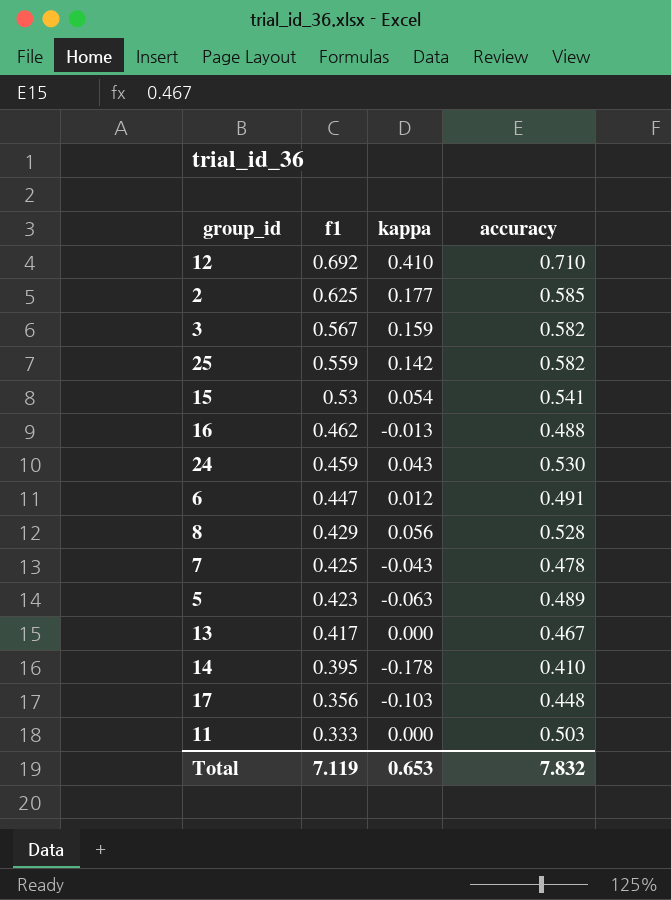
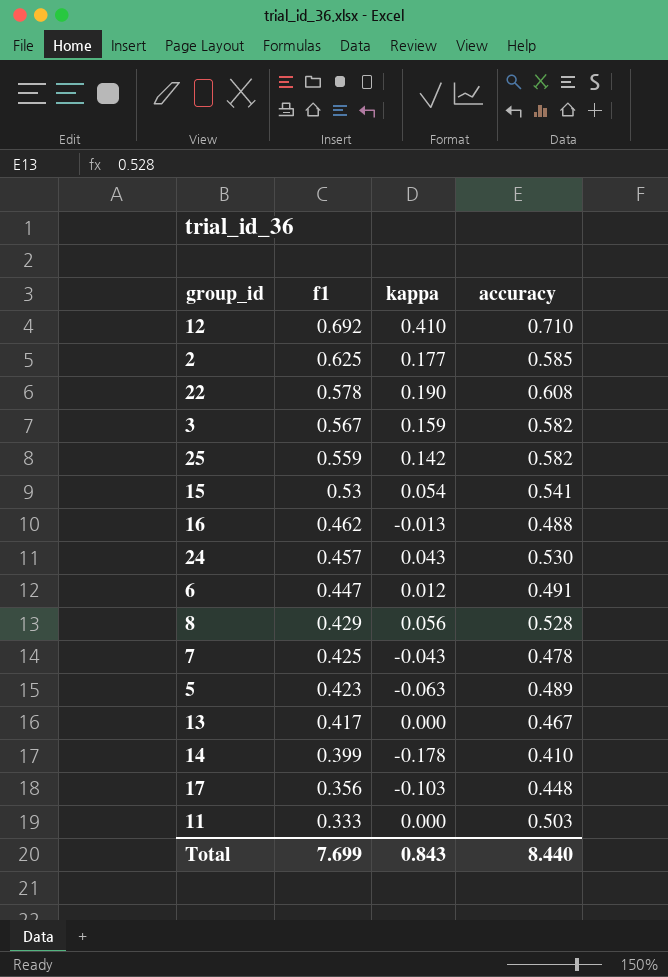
row 22: none -> 0.578 | 0.190 | 0.608
24 | f1: 0.459 -> 0.457
14 | f1: 0.395 -> 0.399
Total | f1: 7.119 -> 7.699
Total | kappa: 0.653 -> 0.843
Total | accuracy: 7.832 -> 8.440

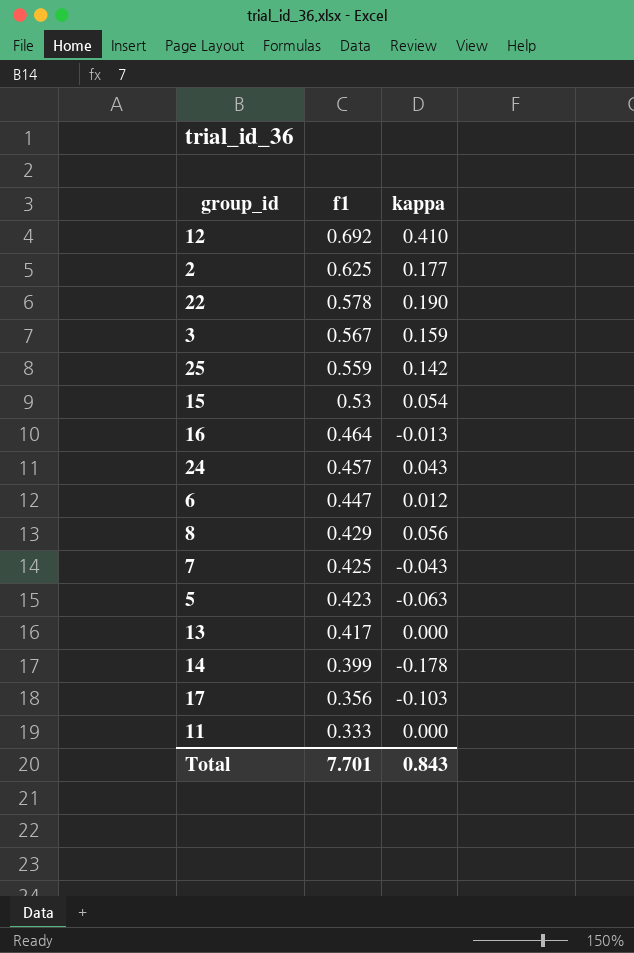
column accuracy | position: 4 -> none
16 | f1: 0.462 -> 0.464
Total | f1: 7.699 -> 7.701

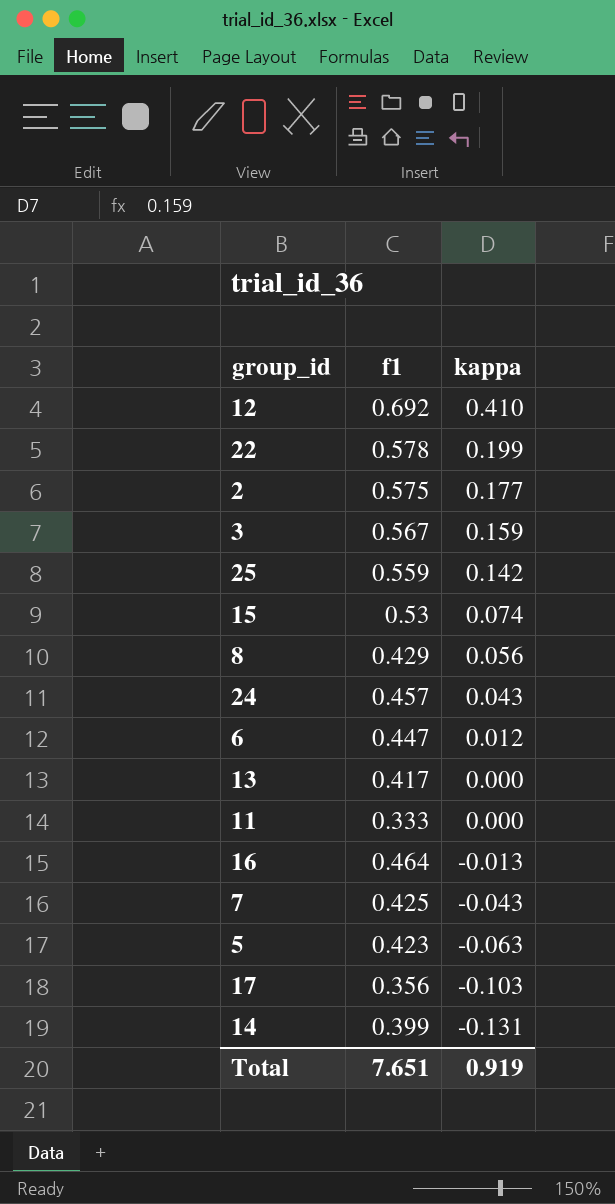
row order: f1 descending -> kappa descending
22 | kappa: 0.190 -> 0.199
2 | f1: 0.625 -> 0.575
15 | kappa: 0.054 -> 0.074
14 | kappa: -0.178 -> -0.131
Total | f1: 7.701 -> 7.651
Total | kappa: 0.843 -> 0.919

